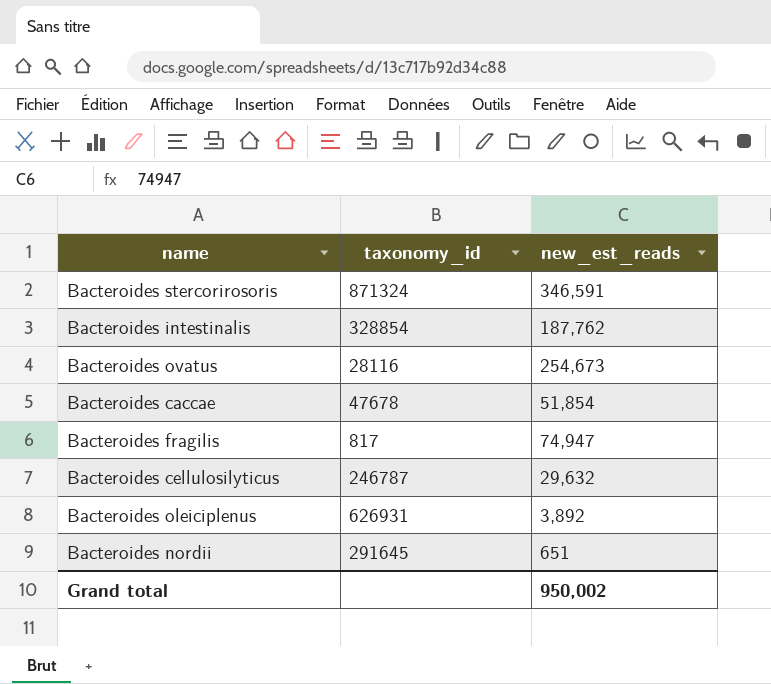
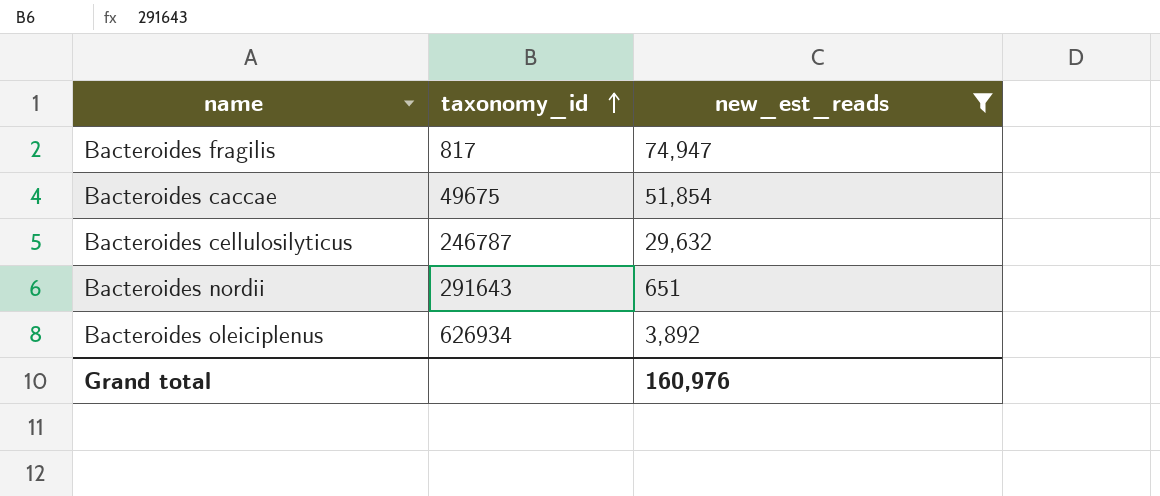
filter: none -> new_est_reads <= 74,947
row order: none -> taxonomy_id ascending
Bacteroides caccae | taxonomy_id: 47678 -> 49675
Bacteroides nordii | taxonomy_id: 291645 -> 291643
Bacteroides oleiciplenus | taxonomy_id: 626931 -> 626934
Grand total | new_est_reads: 950,002 -> 160,976

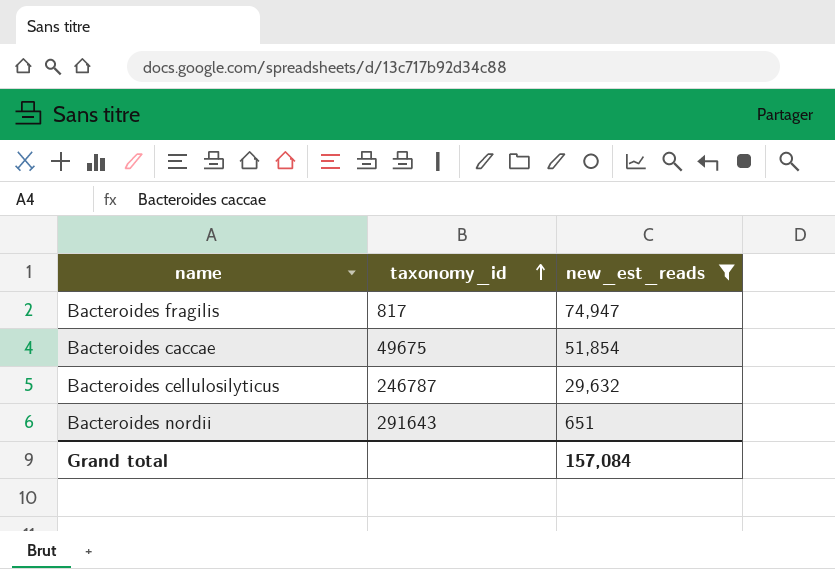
row Bacteroides oleiciplenus: 626934 | 3,892 -> none
Grand total | new_est_reads: 160,976 -> 157,084

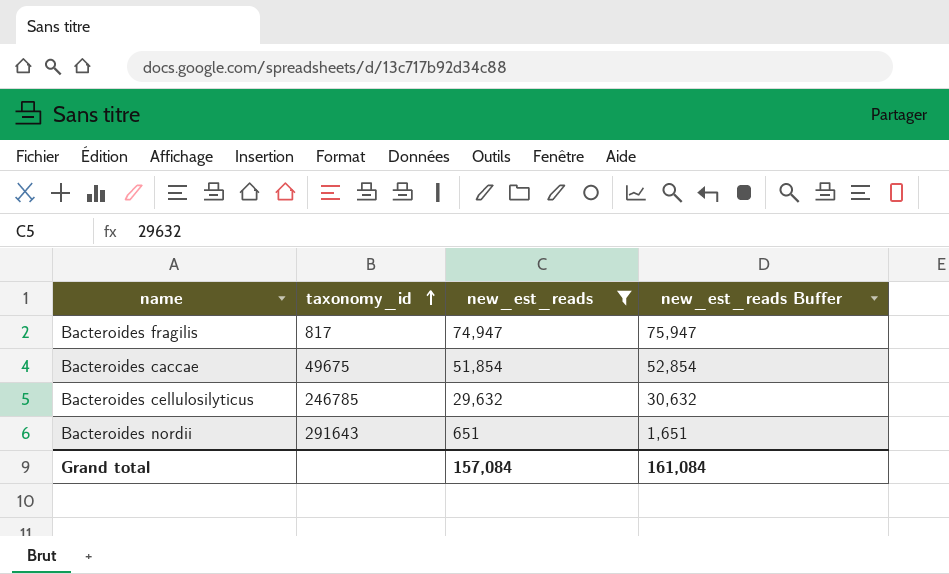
column new_est_reads Buffer | formula: none -> [new_est_reads] + 1000
Bacteroides cellulosilyticus | taxonomy_id: 246787 -> 246785

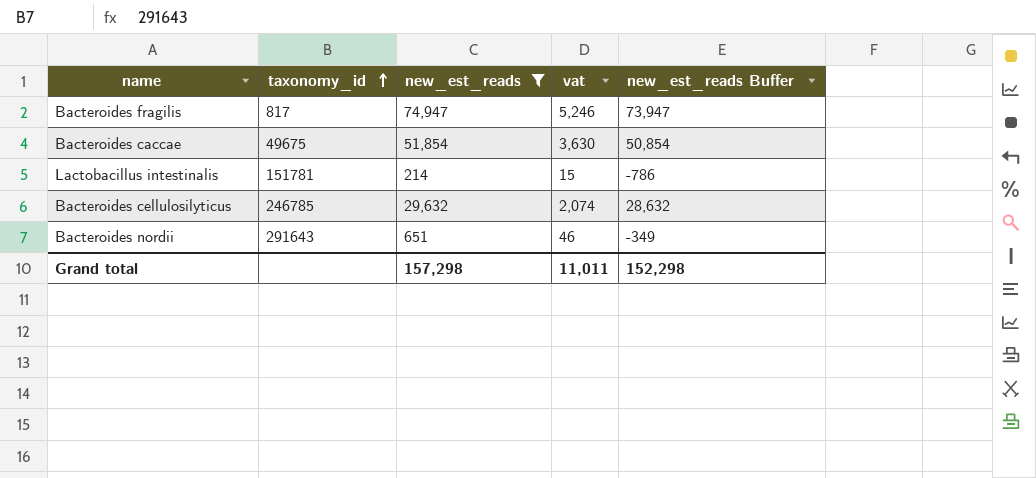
column vat | formula: none -> [new_est_reads] * 0.07
column new_est_reads Buffer | formula: [new_est_reads] + 1000 -> [new_est_reads] - 1000
row Lactobacillus intestinalis: none -> 151781 | 214 | 15 | -786
Grand total | new_est_reads: 157,084 -> 157,298
Grand total | new_est_reads Buffer: 161,084 -> 152,298

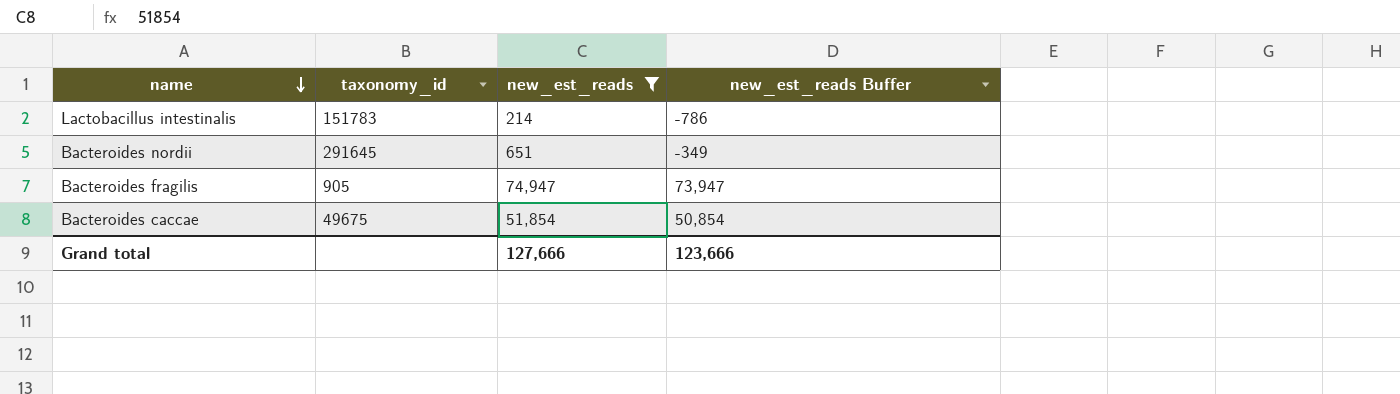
row order: taxonomy_id ascending -> name descending
column vat | formula: [new_est_reads] * 0.07 -> none
row Bacteroides cellulosilyticus: 246785 | 29,632 | 2,074 | 28,632 -> none
Lactobacillus intestinalis | taxonomy_id: 151781 -> 151783
Bacteroides nordii | taxonomy_id: 291643 -> 291645
Bacteroides fragilis | taxonomy_id: 817 -> 905
Grand total | new_est_reads: 157,298 -> 127,666
Grand total | new_est_reads Buffer: 152,298 -> 123,666

